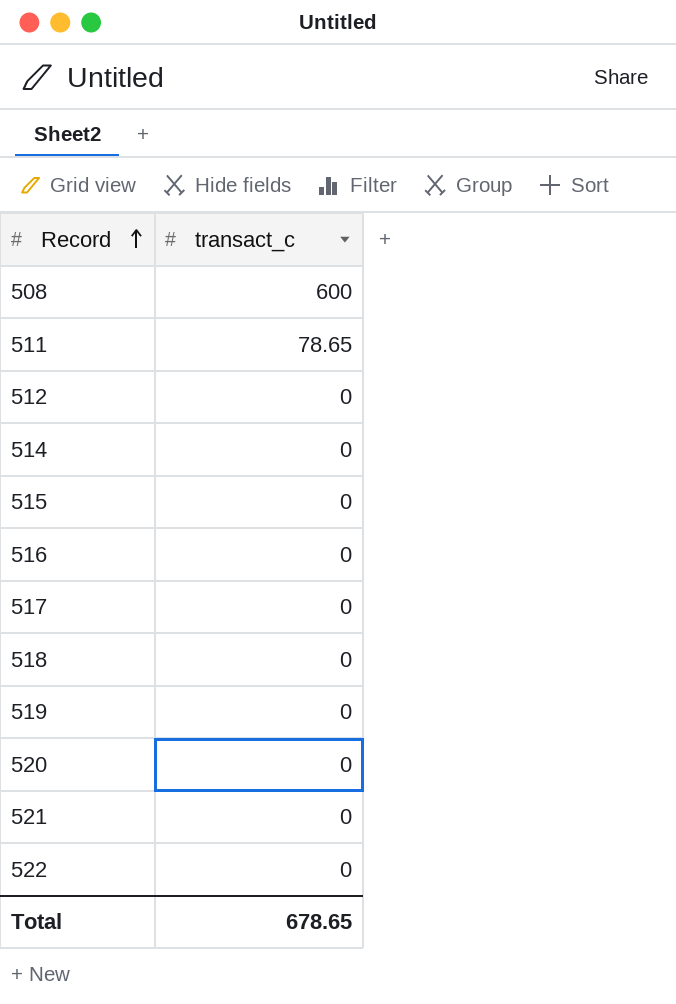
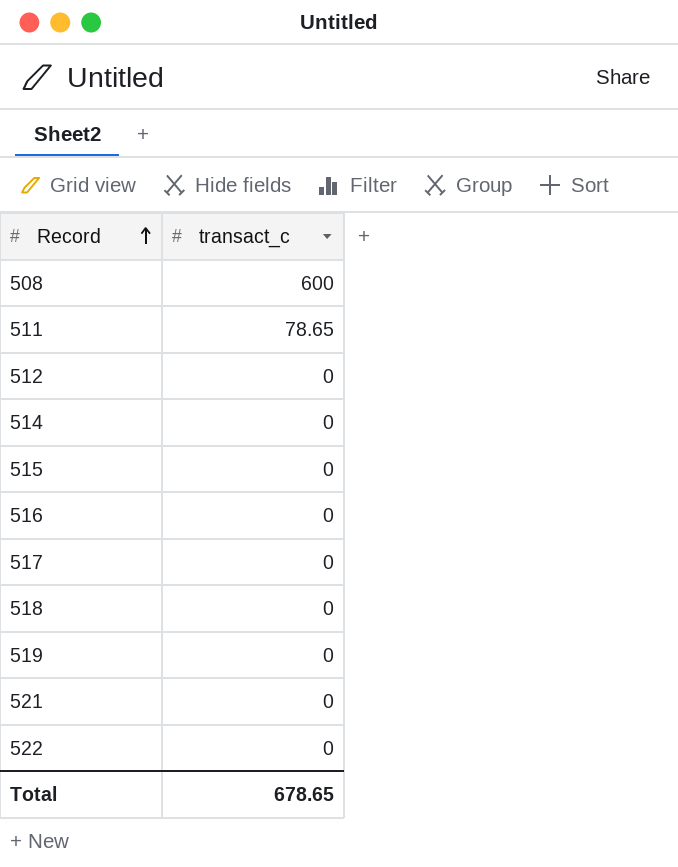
row 520: 0 -> none

